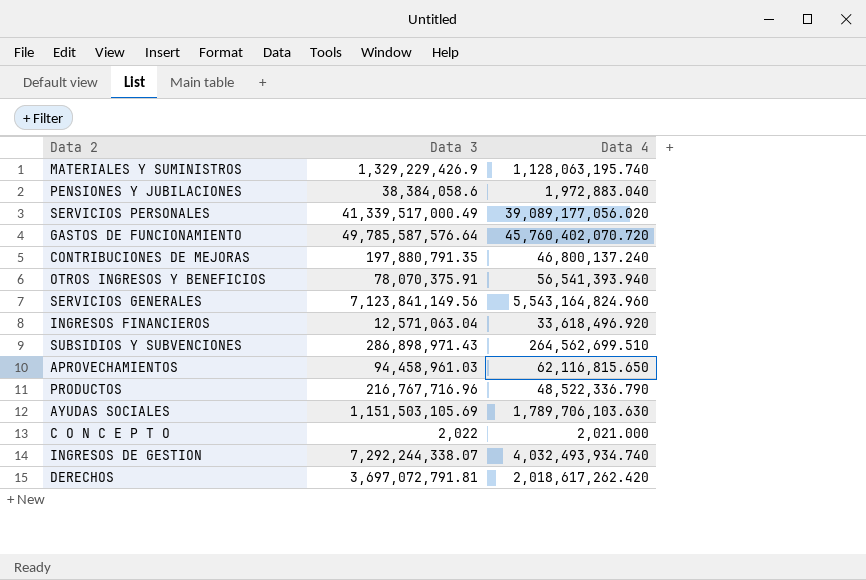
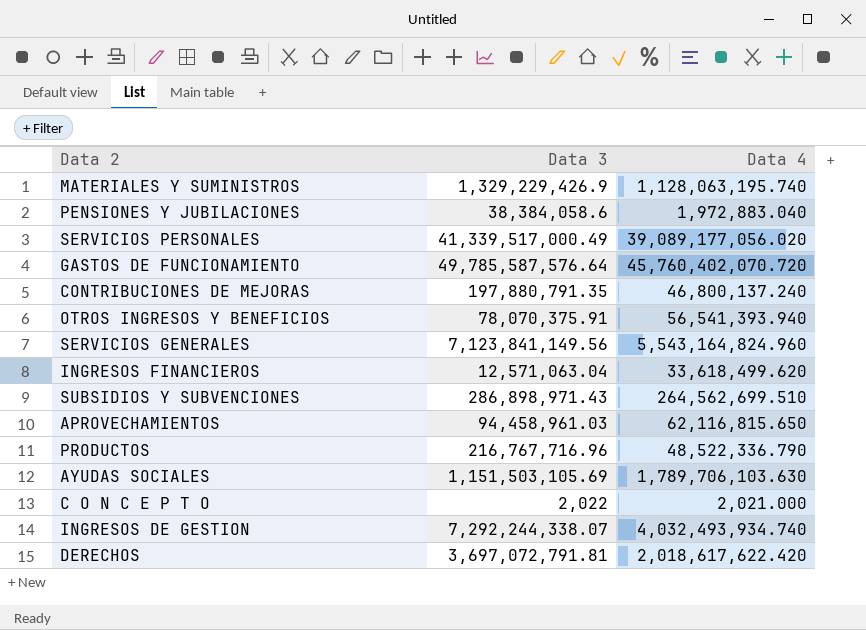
INGRESOS FINANCIEROS | Data 4: 33,618,496.920 -> 33,618,499.620
DERECHOS | Data 4: 2,018,617,262.420 -> 2,018,617,622.420

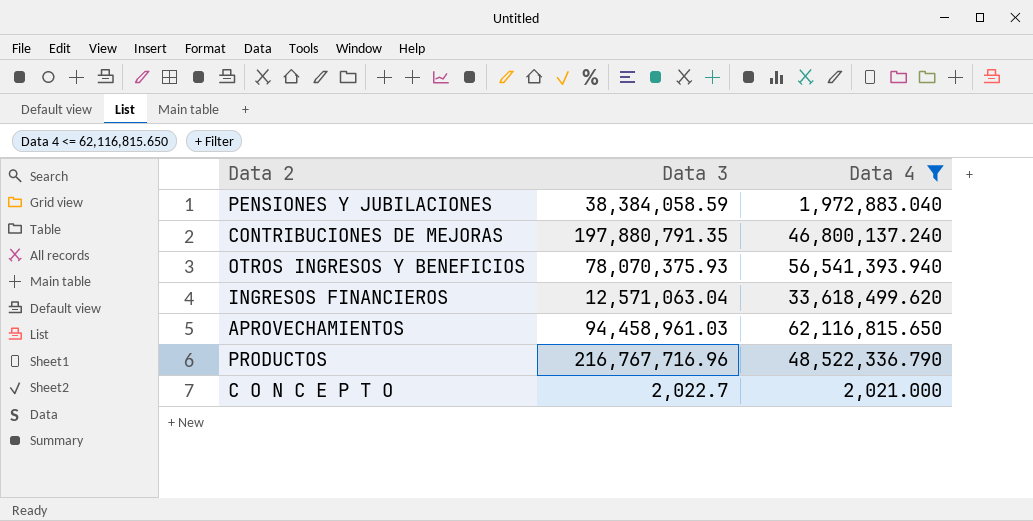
filter: none -> Data 4 <= 62,116,815.650
PENSIONES Y JUBILACIONES | Data 3: 38,384,058.6 -> 38,384,058.59
OTROS INGRESOS Y BENEFICIOS | Data 3: 78,070,375.91 -> 78,070,375.93
C O N C E P T O | Data 3: 2,022 -> 2,022.7

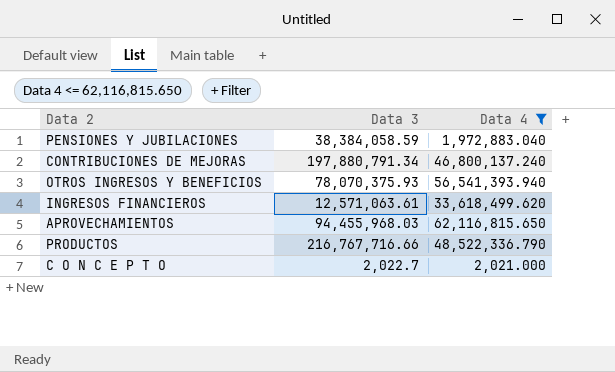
CONTRIBUCIONES DE MEJORAS | Data 3: 197,880,791.35 -> 197,880,791.34
INGRESOS FINANCIEROS | Data 3: 12,571,063.04 -> 12,571,063.61
APROVECHAMIENTOS | Data 3: 94,458,961.03 -> 94,455,968.03
PRODUCTOS | Data 3: 216,767,716.96 -> 216,767,716.66

